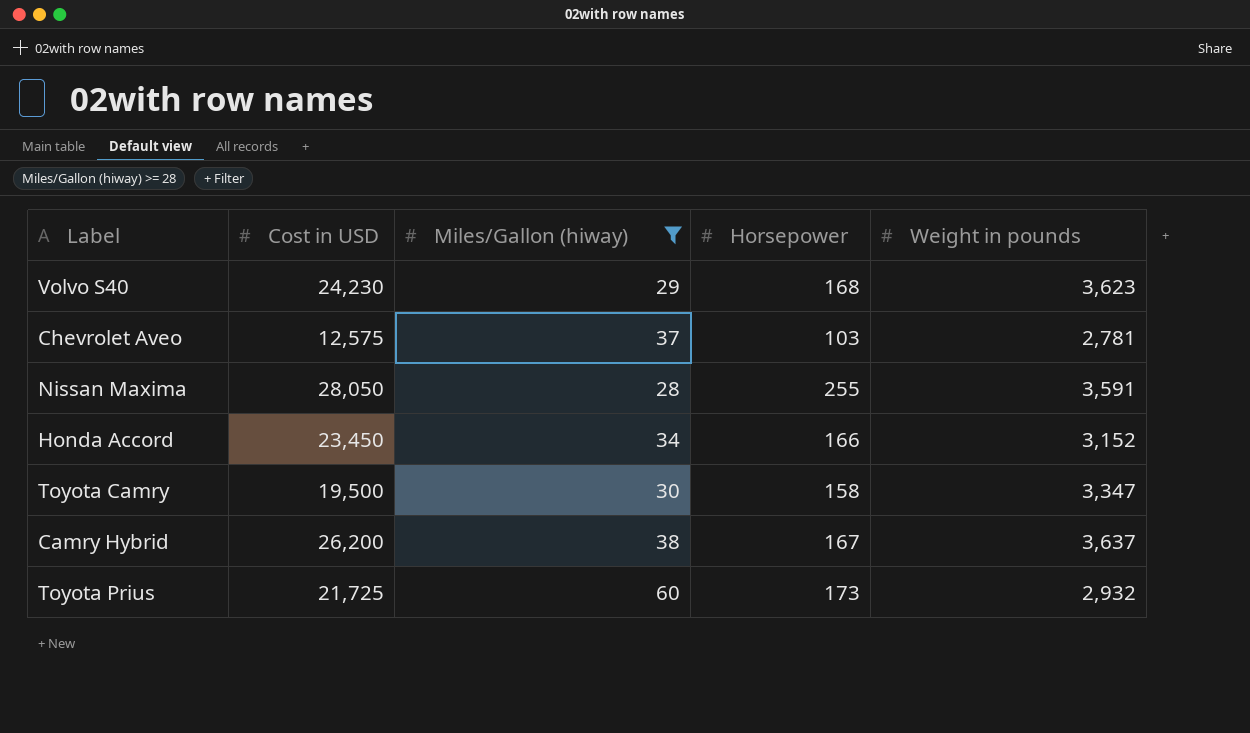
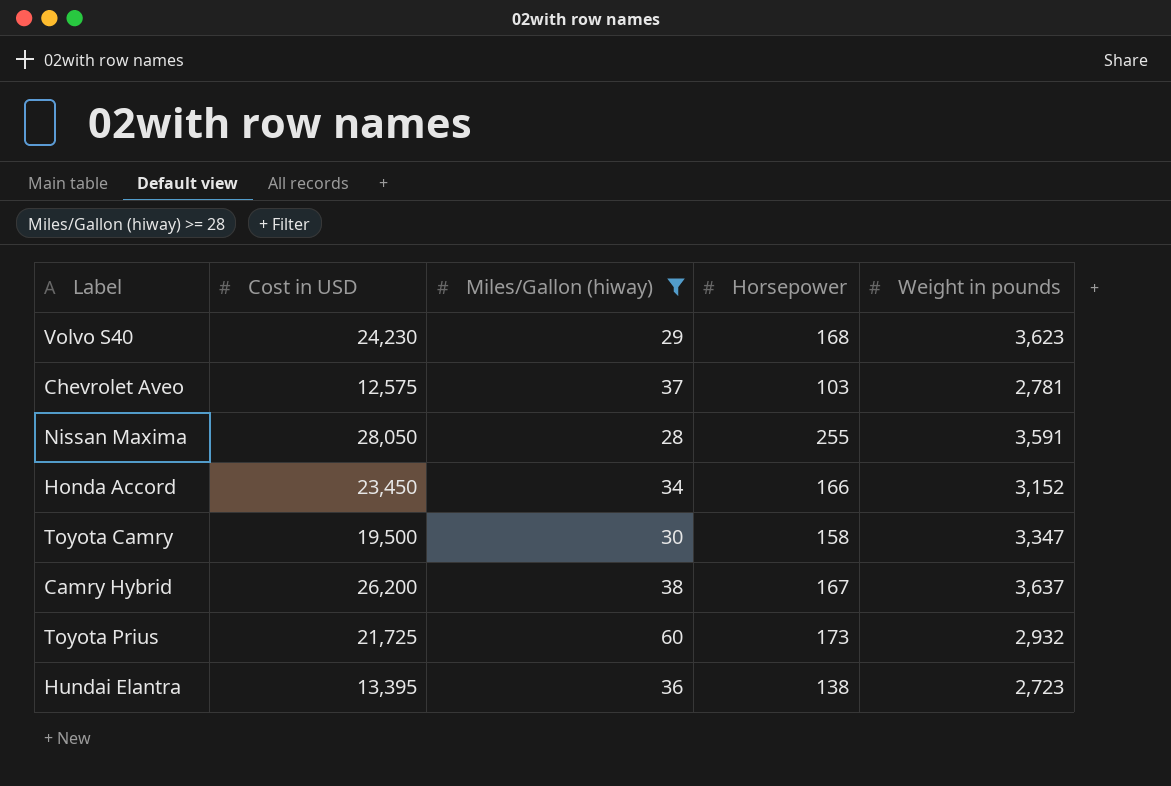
row Hundai Elantra: none -> 13,395 | 36 | 138 | 2,723

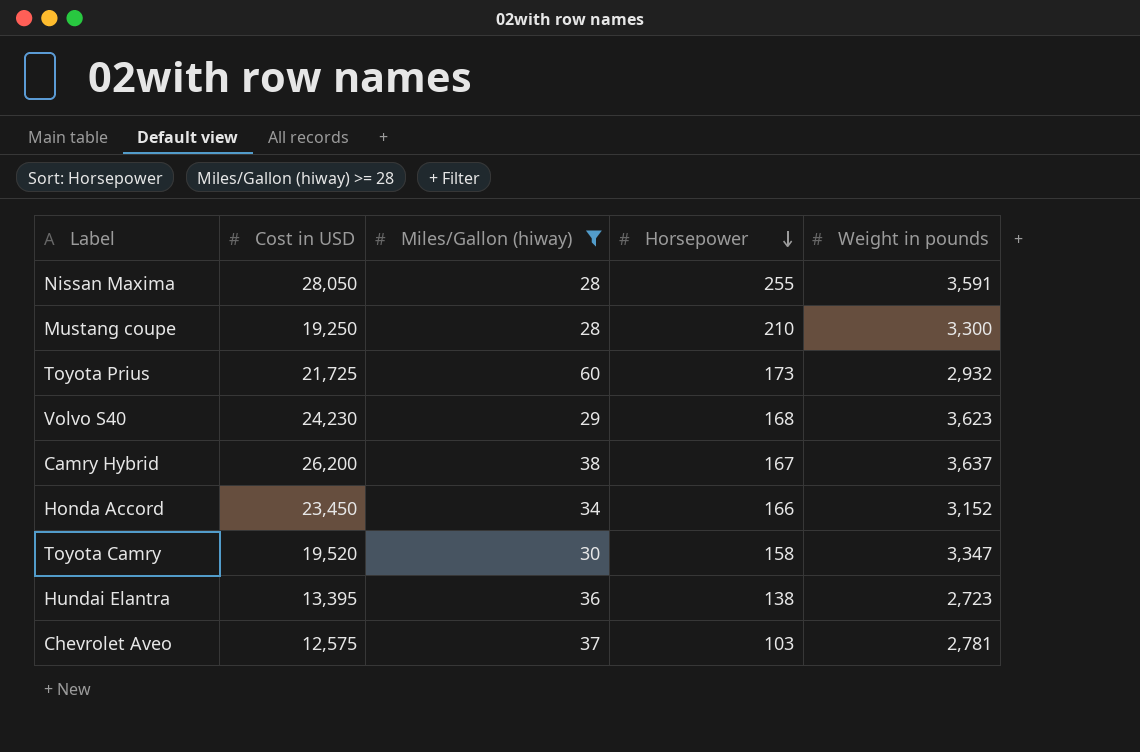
row order: none -> Horsepower descending
row Mustang coupe: none -> 19,250 | 28 | 210 | 3,300
Toyota Camry | Cost in USD: 19,500 -> 19,520

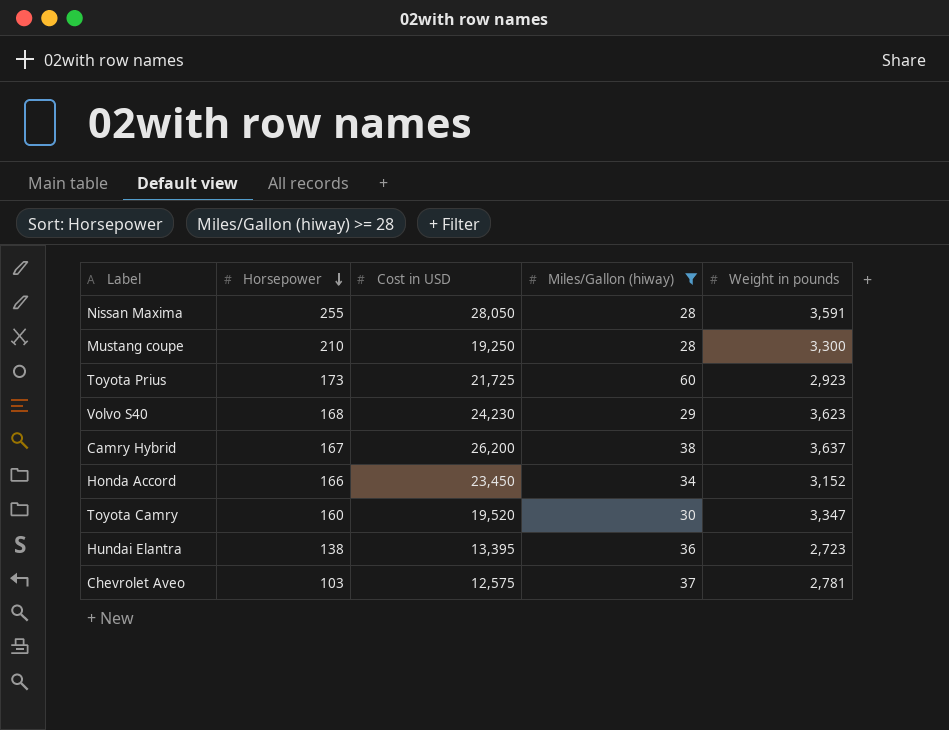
column Horsepower | position: 4 -> 2
Toyota Prius | Weight in pounds: 2,932 -> 2,923
Toyota Camry | Horsepower: 158 -> 160

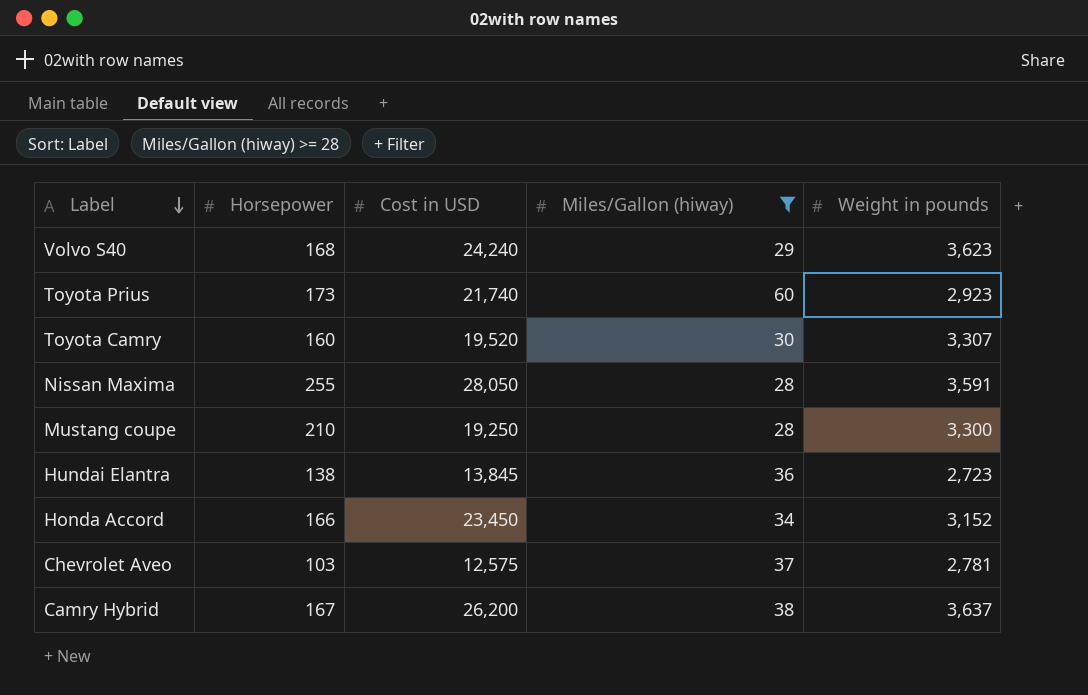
row order: Horsepower descending -> Label descending
Volvo S40 | Cost in USD: 24,230 -> 24,240
Toyota Prius | Cost in USD: 21,725 -> 21,740
Toyota Camry | Weight in pounds: 3,347 -> 3,307
Hundai Elantra | Cost in USD: 13,395 -> 13,845

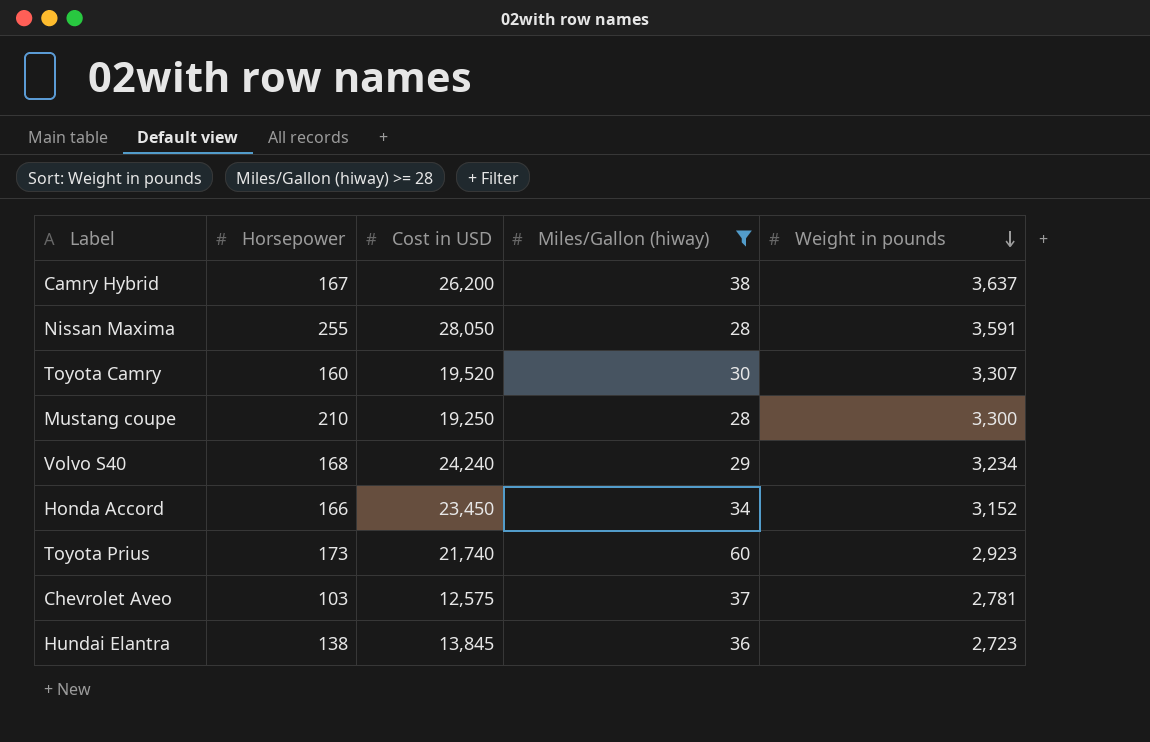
row order: Label descending -> Weight in pounds descending
Volvo S40 | Weight in pounds: 3,623 -> 3,234

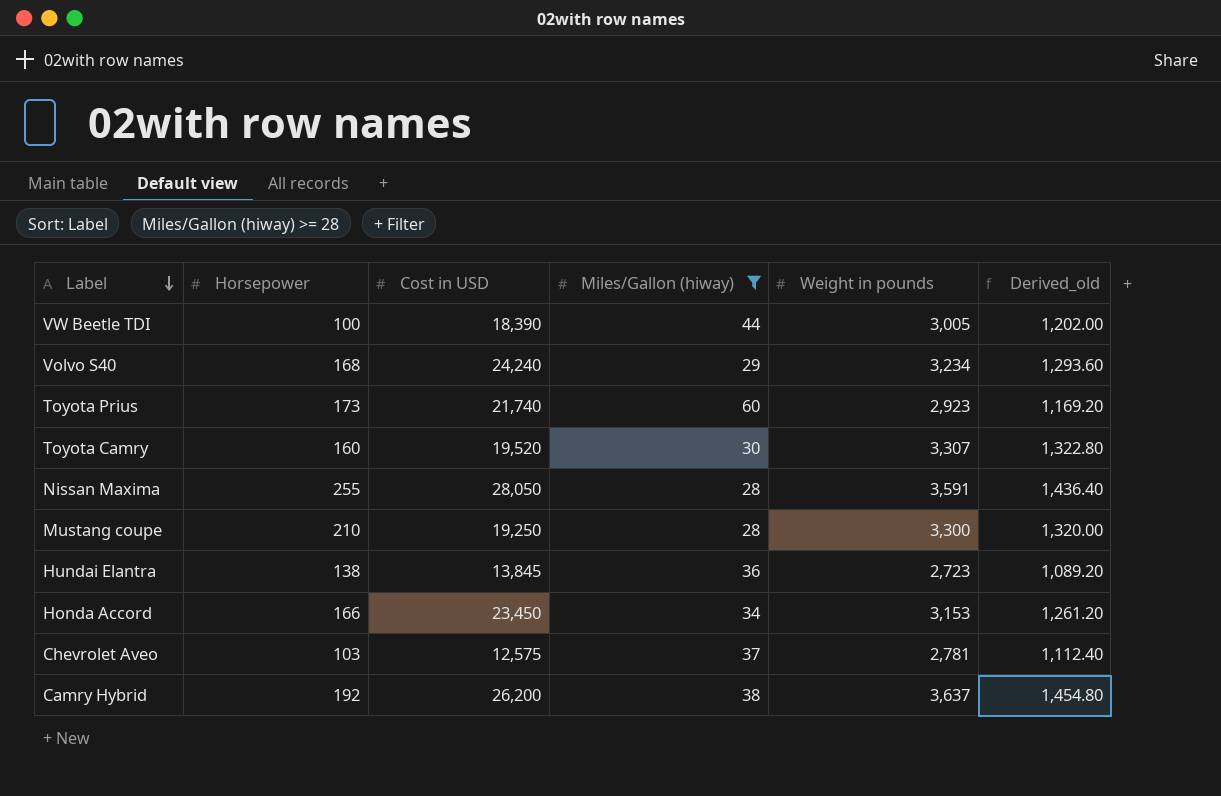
row order: Weight in pounds descending -> Label descending
column Derived_old | formula: none -> [Weight in pounds] * 0.4
row VW Beetle TDI: none -> 100 | 18,390 | 44 | 3,005 | 1,202.00
Honda Accord | Weight in pounds: 3,152 -> 3,153
Camry Hybrid | Horsepower: 167 -> 192

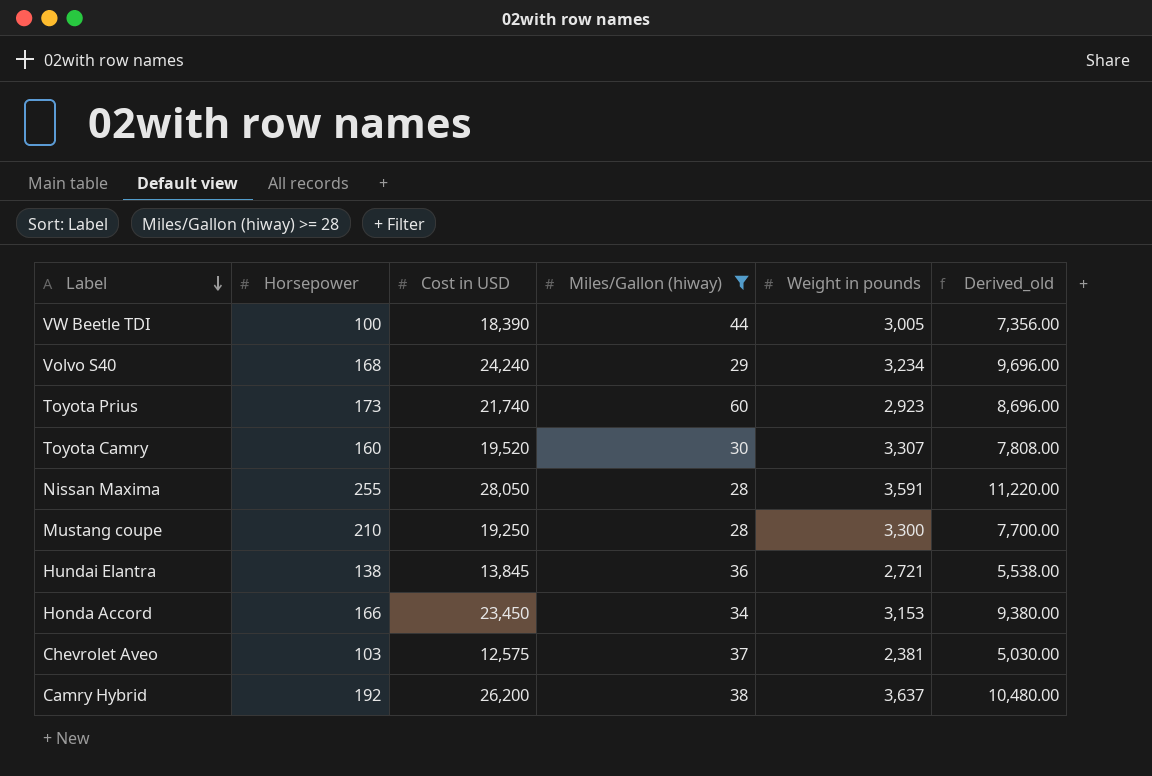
column Derived_old | formula: [Weight in pounds] * 0.4 -> [Cost in USD] * 0.4
Hundai Elantra | Weight in pounds: 2,723 -> 2,721
Chevrolet Aveo | Weight in pounds: 2,781 -> 2,381

